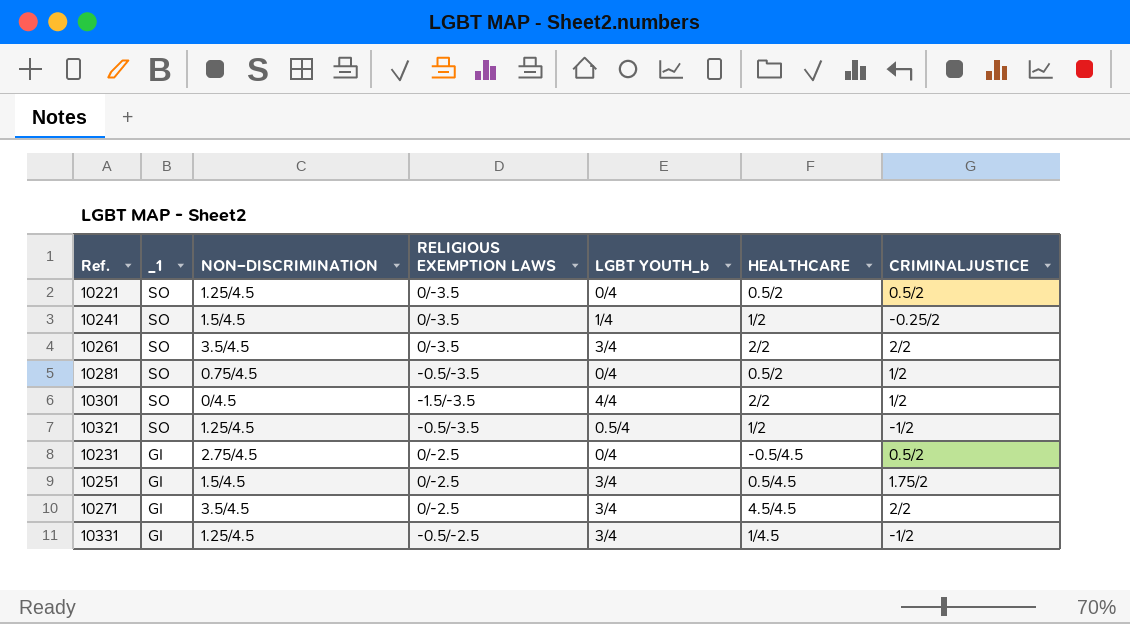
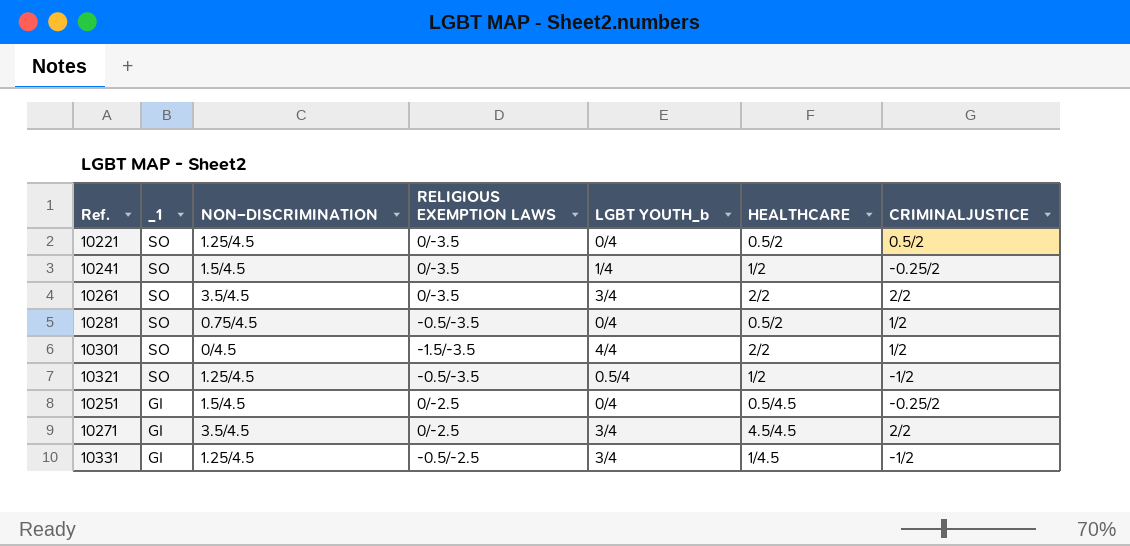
row 10231: GI | 2.75/4.5 | 0/-2.5 | 0/4 | -0.5/4.5 | 0.5/2 -> none
10251 | LGBT YOUTH_b: 3/4 -> 0/4
10251 | CRIMINALJUSTICE: 1.75/2 -> -0.25/2

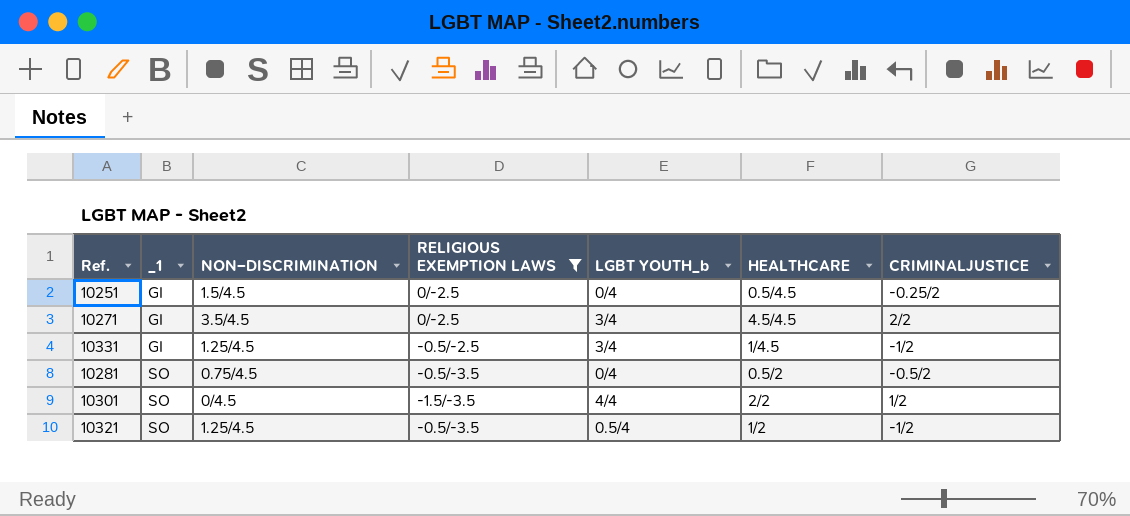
filter: none -> RELIGIOUS EXEMPTION LAWS != 0/-3.5
row order: _1 descending -> _1 ascending
10281 | CRIMINALJUSTICE: 1/2 -> -0.5/2

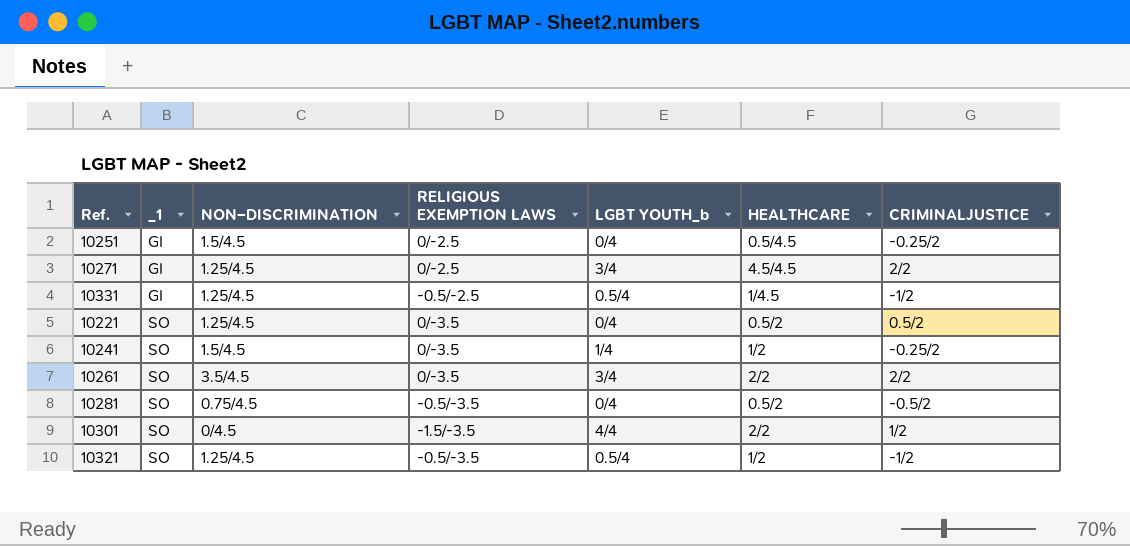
filter: RELIGIOUS EXEMPTION LAWS != 0/-3.5 -> none
10271 | NON–DISCRIMINATION: 3.5/4.5 -> 1.25/4.5
10331 | LGBT YOUTH_b: 3/4 -> 0.5/4

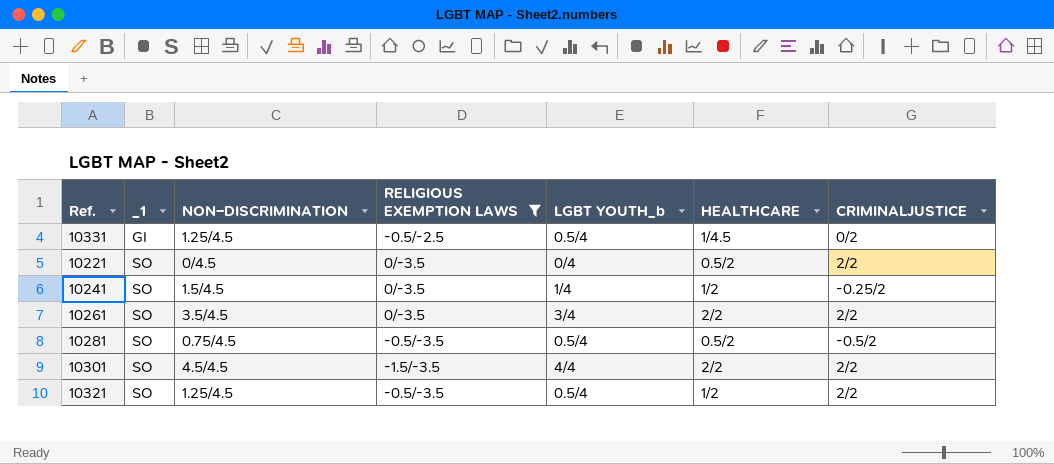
filter: none -> RELIGIOUS EXEMPTION LAWS != 0/-2.5
10331 | CRIMINALJUSTICE: -1/2 -> 0/2
10221 | NON–DISCRIMINATION: 1.25/4.5 -> 0/4.5
10221 | CRIMINALJUSTICE: 0.5/2 -> 2/2
10281 | LGBT YOUTH_b: 0/4 -> 0.5/4
10301 | NON–DISCRIMINATION: 0/4.5 -> 4.5/4.5
10301 | CRIMINALJUSTICE: 1/2 -> 2/2
10321 | CRIMINALJUSTICE: -1/2 -> 2/2

